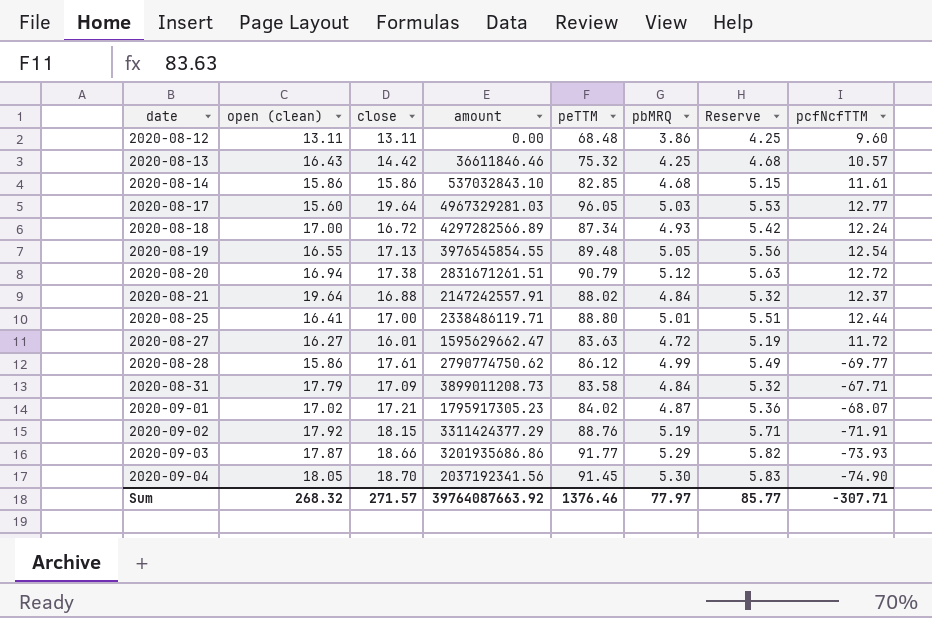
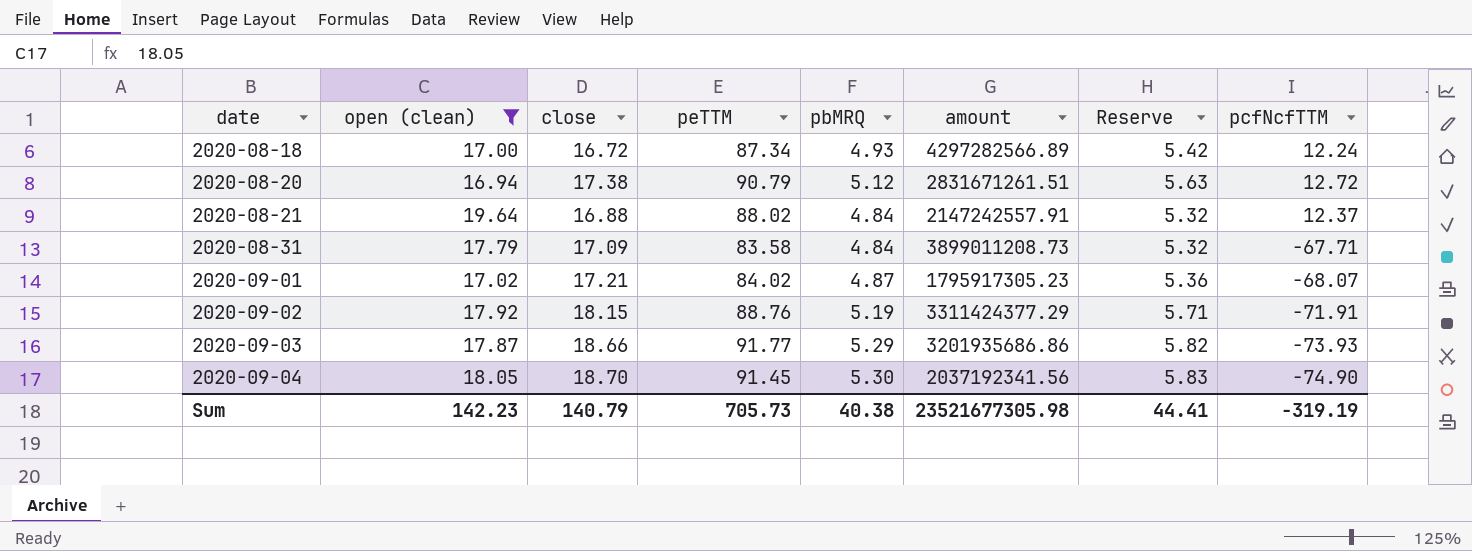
filter: none -> open (clean) >= 16.94
column amount | position: 4 -> 6
Sum | open (clean): 268.32 -> 142.23
Sum | close: 271.57 -> 140.79
Sum | peTTM: 1376.46 -> 705.73
Sum | pbMRQ: 77.97 -> 40.38
Sum | amount: 39764087663.92 -> 23521677305.98
Sum | Reserve: 85.77 -> 44.41
Sum | pcfNcfTTM: -307.71 -> -319.19

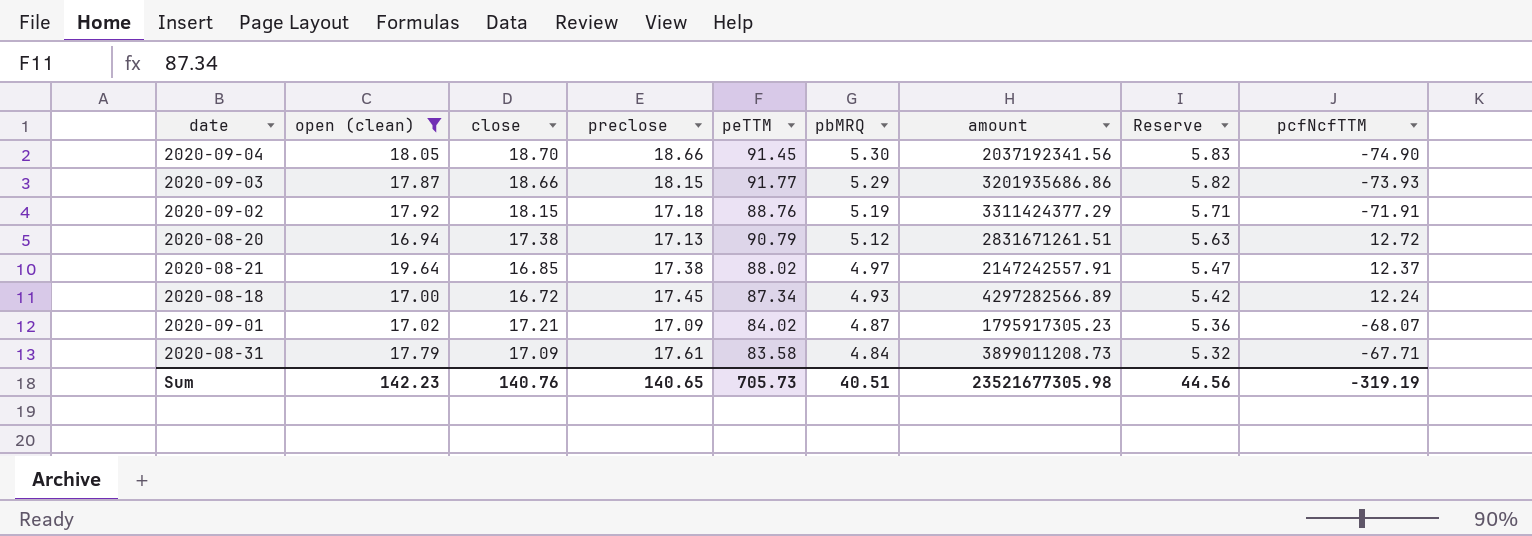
row order: date ascending -> pbMRQ descending
column preclose | position: none -> 4
2020-08-21 | close: 16.88 -> 16.85
2020-08-21 | pbMRQ: 4.84 -> 4.97
2020-08-21 | Reserve: 5.32 -> 5.47
Sum | close: 140.79 -> 140.76
Sum | pbMRQ: 40.38 -> 40.51
Sum | Reserve: 44.41 -> 44.56

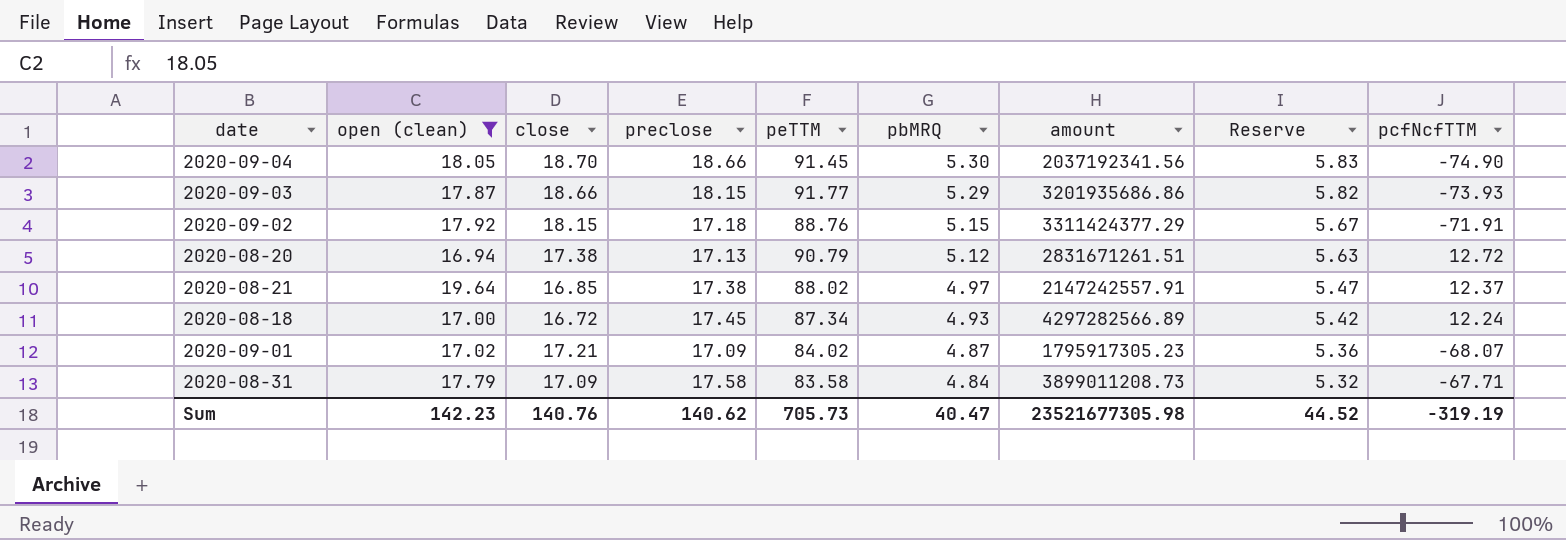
2020-09-02 | pbMRQ: 5.19 -> 5.15
2020-09-02 | Reserve: 5.71 -> 5.67
2020-08-31 | preclose: 17.61 -> 17.58
Sum | preclose: 140.65 -> 140.62
Sum | pbMRQ: 40.51 -> 40.47
Sum | Reserve: 44.56 -> 44.52

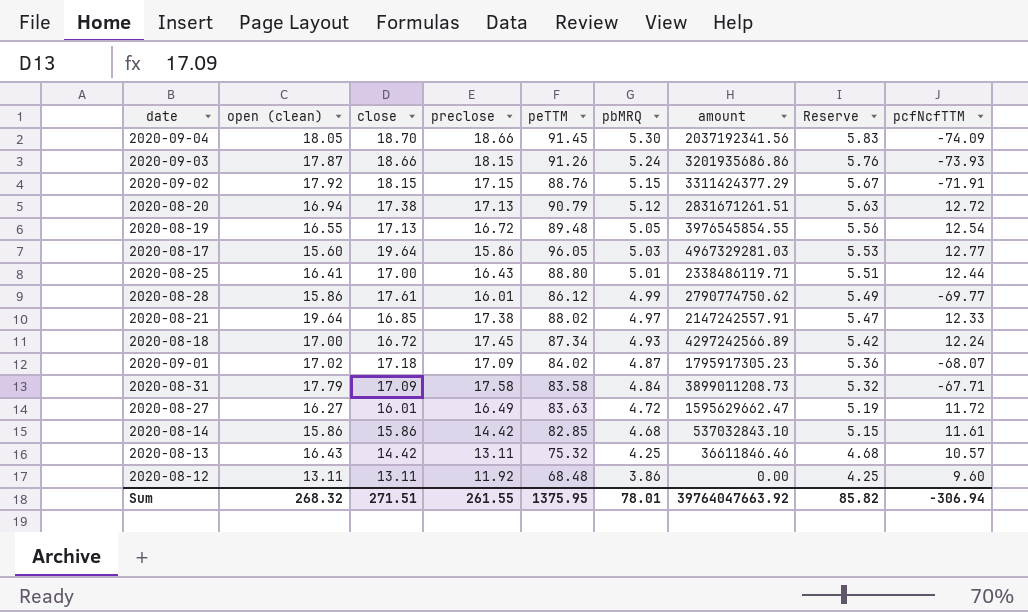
filter: open (clean) >= 16.94 -> none
2020-09-04 | pcfNcfTTM: -74.90 -> -74.09
2020-09-03 | peTTM: 91.77 -> 91.26
2020-09-03 | pbMRQ: 5.29 -> 5.24
2020-09-03 | Reserve: 5.82 -> 5.76
2020-09-02 | preclose: 17.18 -> 17.15
2020-08-21 | pcfNcfTTM: 12.37 -> 12.33
2020-08-18 | amount: 4297282566.89 -> 4297242566.89
2020-09-01 | close: 17.21 -> 17.18
Sum | open (clean): 142.23 -> 268.32
Sum | close: 140.76 -> 271.51
Sum | preclose: 140.62 -> 261.55
Sum | peTTM: 705.73 -> 1375.95
Sum | pbMRQ: 40.47 -> 78.01
Sum | amount: 23521677305.98 -> 39764047663.92
Sum | Reserve: 44.52 -> 85.82
Sum | pcfNcfTTM: -319.19 -> -306.94

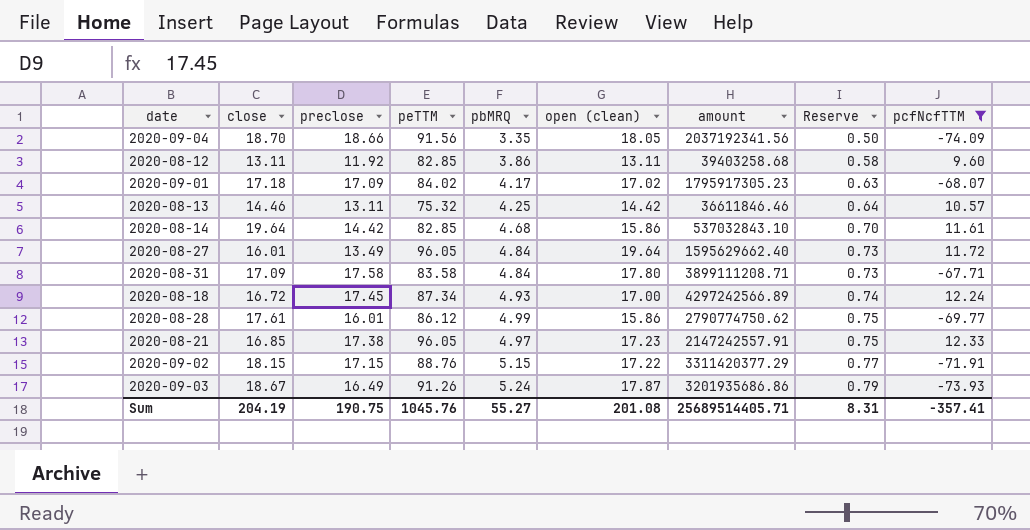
filter: none -> pcfNcfTTM <= 12.33
row order: pbMRQ descending -> Reserve ascending
column open (clean) | position: 2 -> 6
column Reserve | formula: [pbMRQ] * 1.1 -> [pbMRQ] * 0.15
2020-09-04 | peTTM: 91.45 -> 91.56
2020-09-04 | pbMRQ: 5.30 -> 3.35
2020-08-12 | peTTM: 68.48 -> 82.85
2020-08-12 | amount: 0.00 -> 39403258.68
2020-09-01 | pbMRQ: 4.87 -> 4.17
2020-08-13 | close: 14.42 -> 14.46
2020-08-13 | open (clean): 16.43 -> 14.42
2020-08-14 | close: 15.86 -> 19.64
2020-08-27 | preclose: 16.49 -> 13.49
2020-08-27 | peTTM: 83.63 -> 96.05
2020-08-27 | pbMRQ: 4.72 -> 4.84
2020-08-27 | open (clean): 16.27 -> 19.64
2020-08-27 | amount: 1595629662.47 -> 1595629662.40
2020-08-31 | open (clean): 17.79 -> 17.80
2020-08-31 | amount: 3899011208.73 -> 3899111208.71
2020-08-21 | peTTM: 88.02 -> 96.05
2020-08-21 | open (clean): 19.64 -> 17.23
2020-09-02 | open (clean): 17.92 -> 17.22
2020-09-02 | amount: 3311424377.29 -> 3311420377.29
2020-09-03 | close: 18.66 -> 18.67
2020-09-03 | preclose: 18.15 -> 16.49
Sum | close: 271.51 -> 204.19
Sum | preclose: 261.55 -> 190.75
Sum | peTTM: 1375.95 -> 1045.76
Sum | pbMRQ: 78.01 -> 55.27
Sum | open (clean): 268.32 -> 201.08
Sum | amount: 39764047663.92 -> 25689514405.71
Sum | Reserve: 85.82 -> 8.31
Sum | pcfNcfTTM: -306.94 -> -357.41

